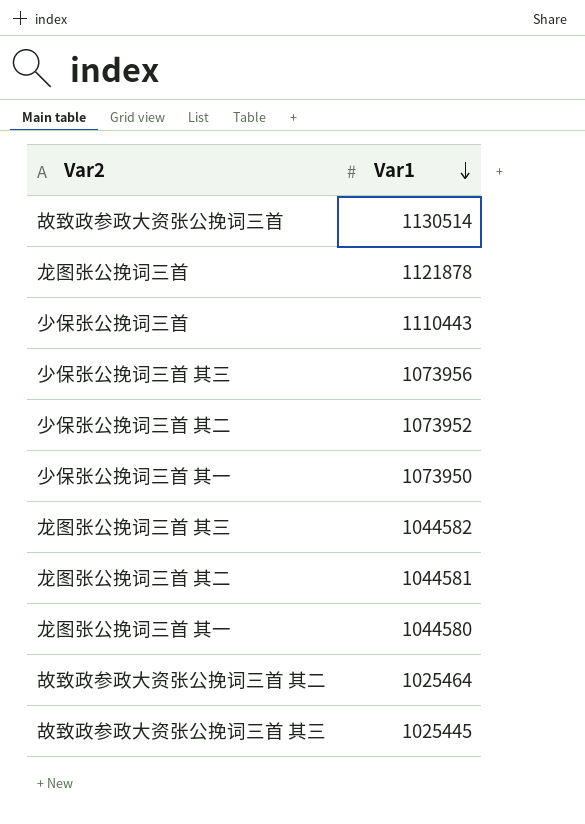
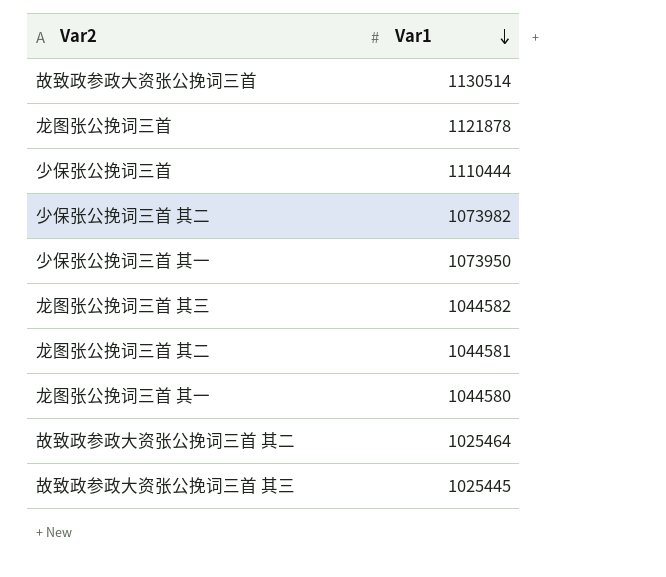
row 少保张公挽词三首 其三: 1073956 -> none
少保张公挽词三首 | Var1: 1110443 -> 1110444
少保张公挽词三首 其二 | Var1: 1073952 -> 1073982

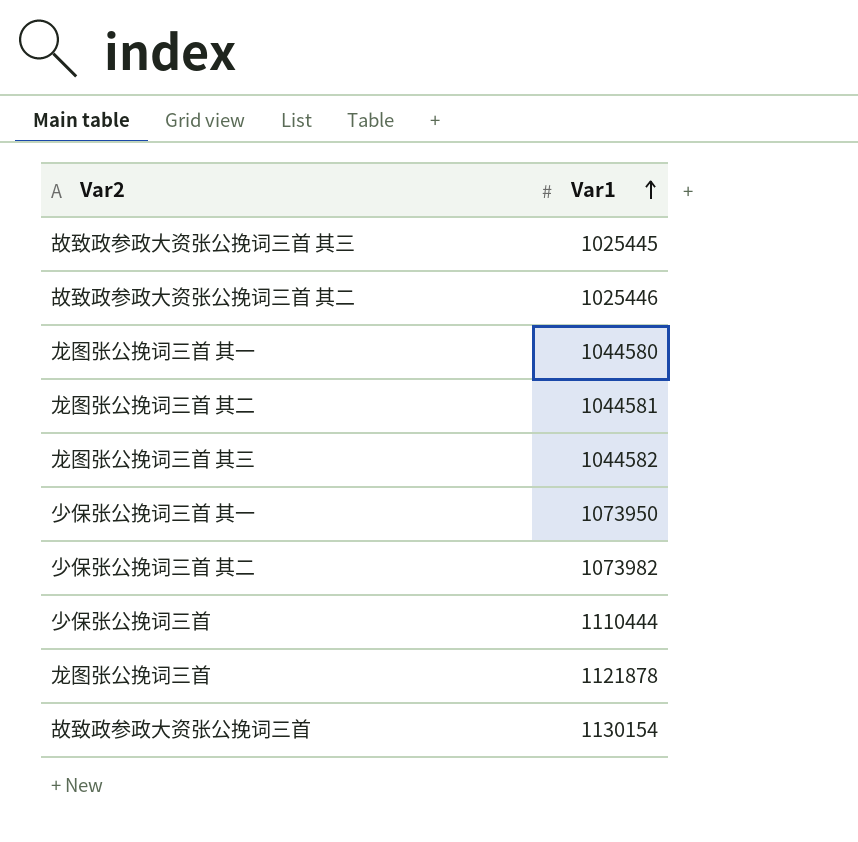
row order: Var1 descending -> Var1 ascending
故致政参政大资张公挽词三首 其二 | Var1: 1025464 -> 1025446
故致政参政大资张公挽词三首 | Var1: 1130514 -> 1130154

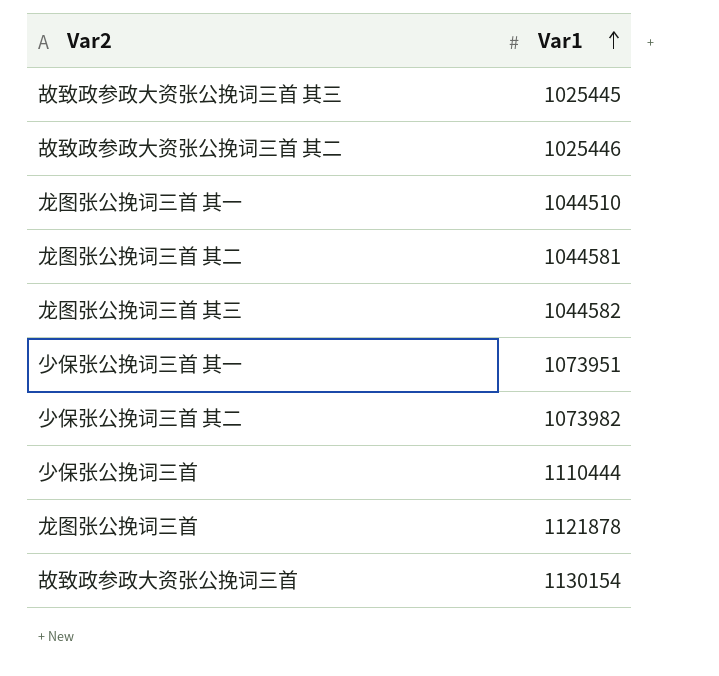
龙图张公挽词三首 其一 | Var1: 1044580 -> 1044510
少保张公挽词三首 其一 | Var1: 1073950 -> 1073951

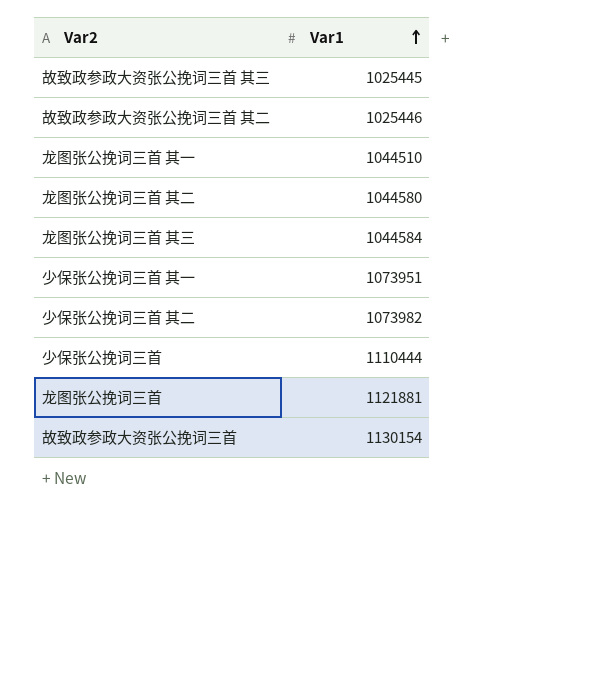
龙图张公挽词三首 其二 | Var1: 1044581 -> 1044580
龙图张公挽词三首 其三 | Var1: 1044582 -> 1044584
龙图张公挽词三首 | Var1: 1121878 -> 1121881

